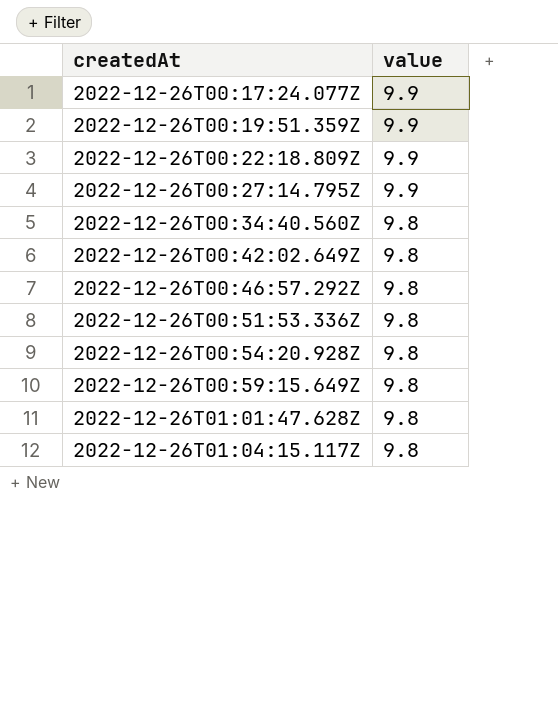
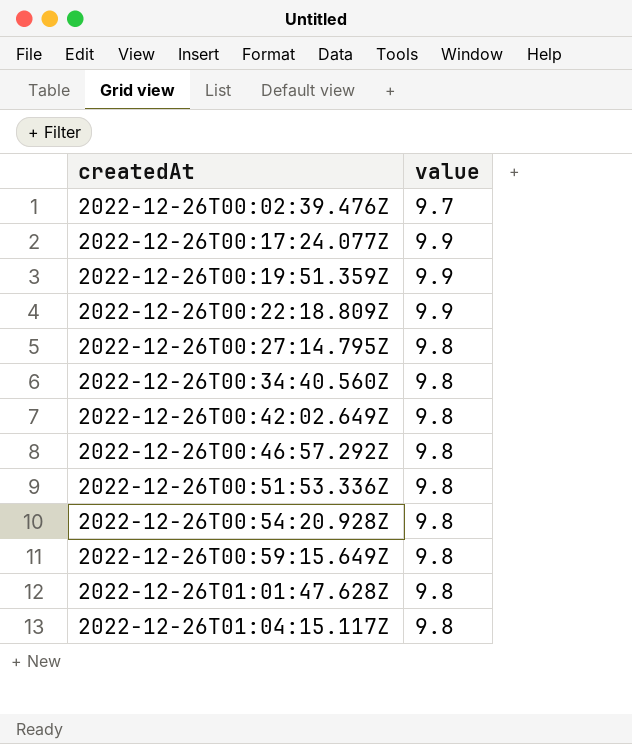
row 2022-12-26T00:02:39.476Z: none -> 9.7
2022-12-26T00:27:14.795Z | value: 9.9 -> 9.8

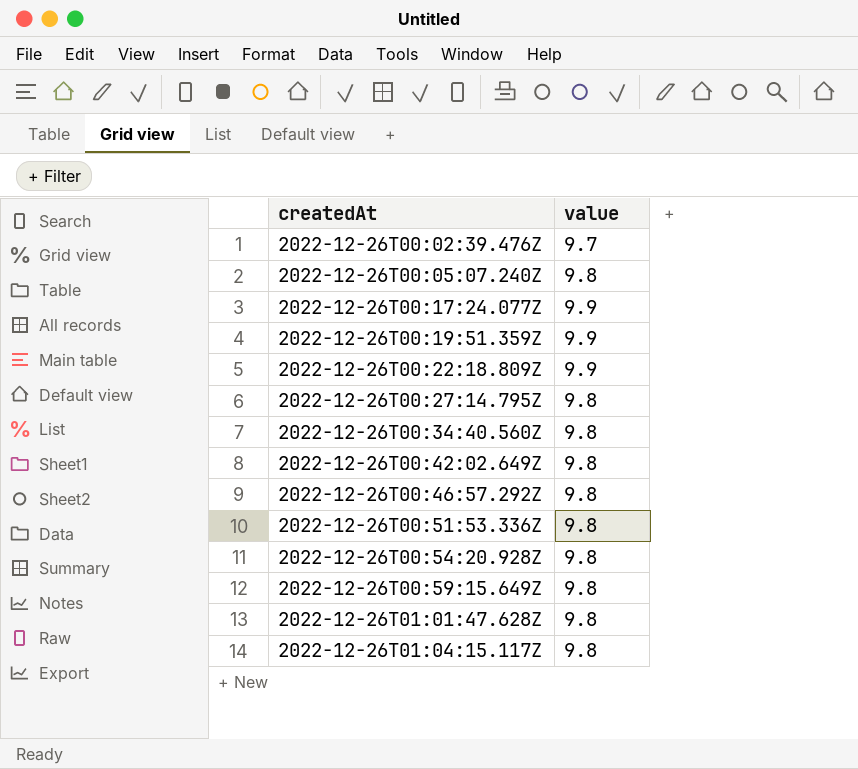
row 2022-12-26T00:05:07.240Z: none -> 9.8

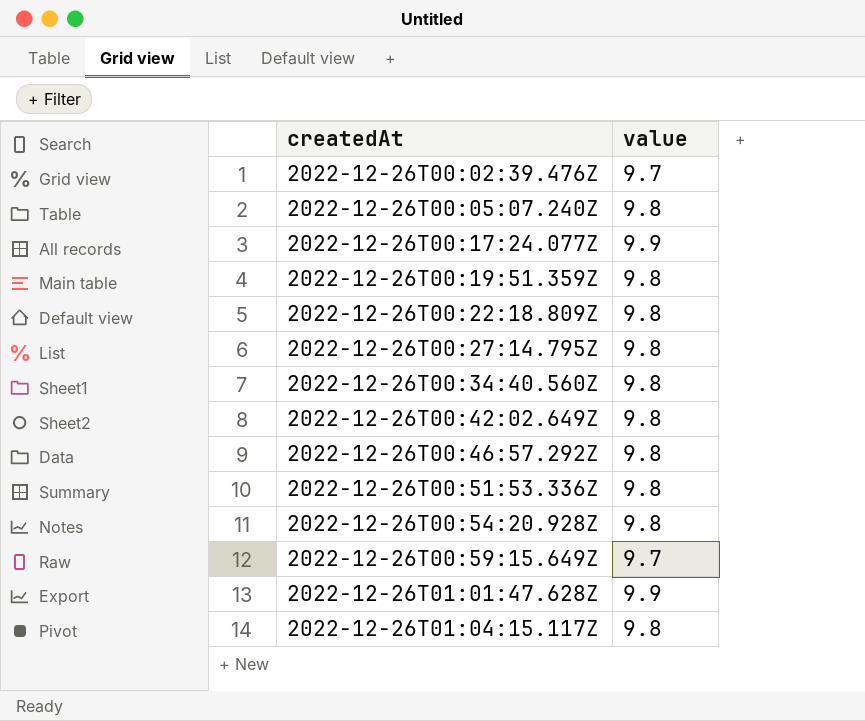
2022-12-26T00:19:51.359Z | value: 9.9 -> 9.8
2022-12-26T00:22:18.809Z | value: 9.9 -> 9.8
2022-12-26T00:59:15.649Z | value: 9.8 -> 9.7
2022-12-26T01:01:47.628Z | value: 9.8 -> 9.9

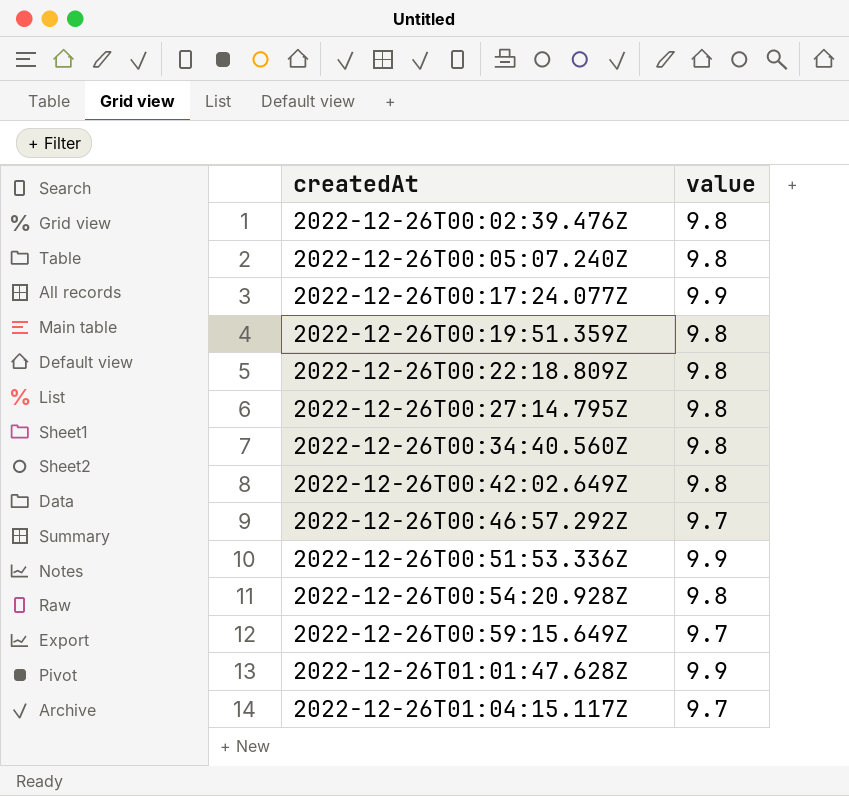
2022-12-26T00:02:39.476Z | value: 9.7 -> 9.8
2022-12-26T00:46:57.292Z | value: 9.8 -> 9.7
2022-12-26T00:51:53.336Z | value: 9.8 -> 9.9
2022-12-26T01:04:15.117Z | value: 9.8 -> 9.7

